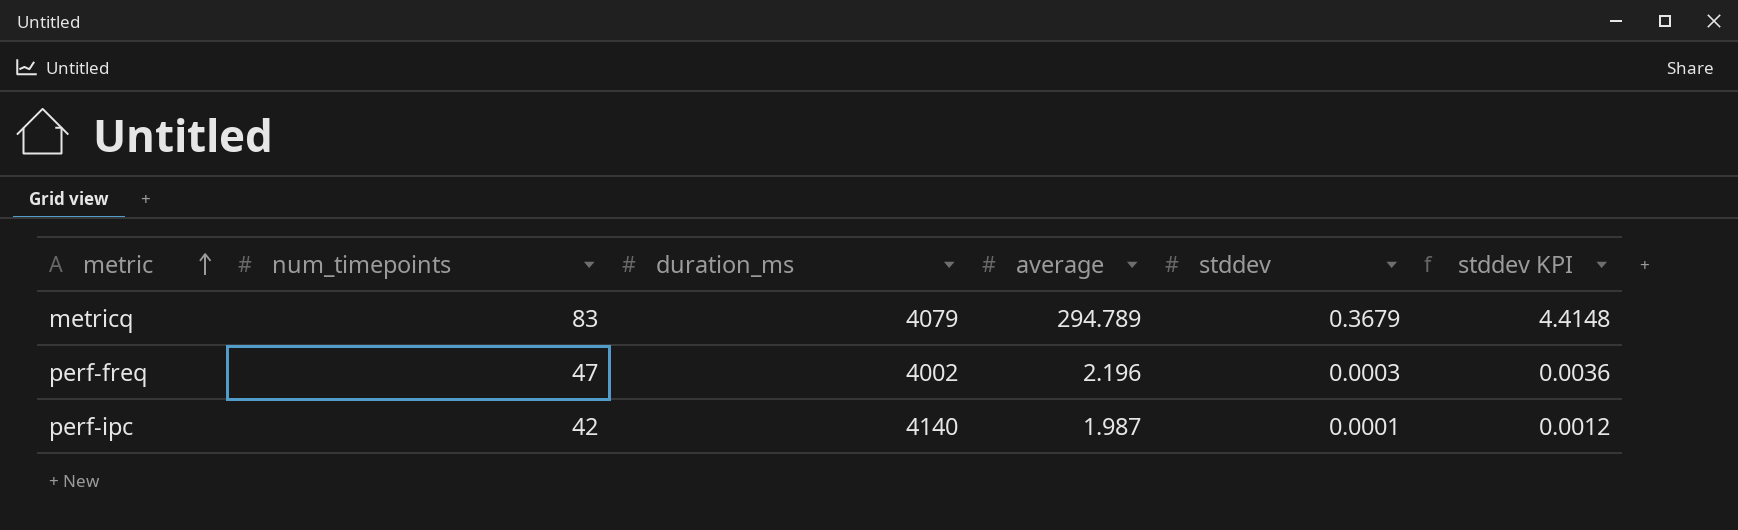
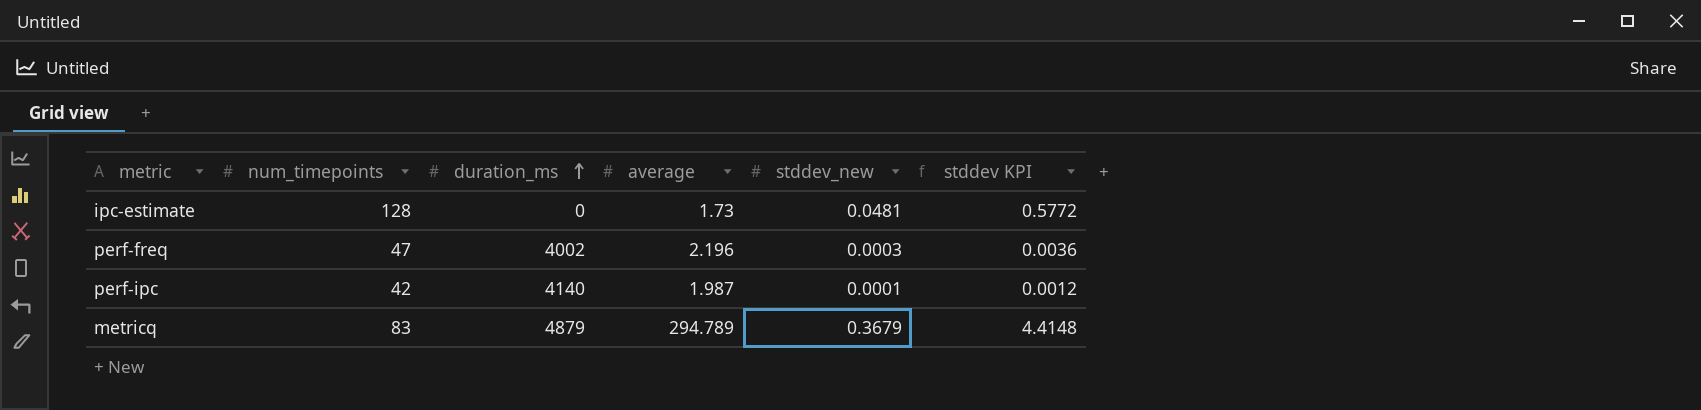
row order: metric ascending -> duration_ms ascending
column name: stddev -> stddev_new
row ipc-estimate: none -> 128 | 0 | 1.73 | 0.0481 | 0.5772
metricq | duration_ms: 4079 -> 4879

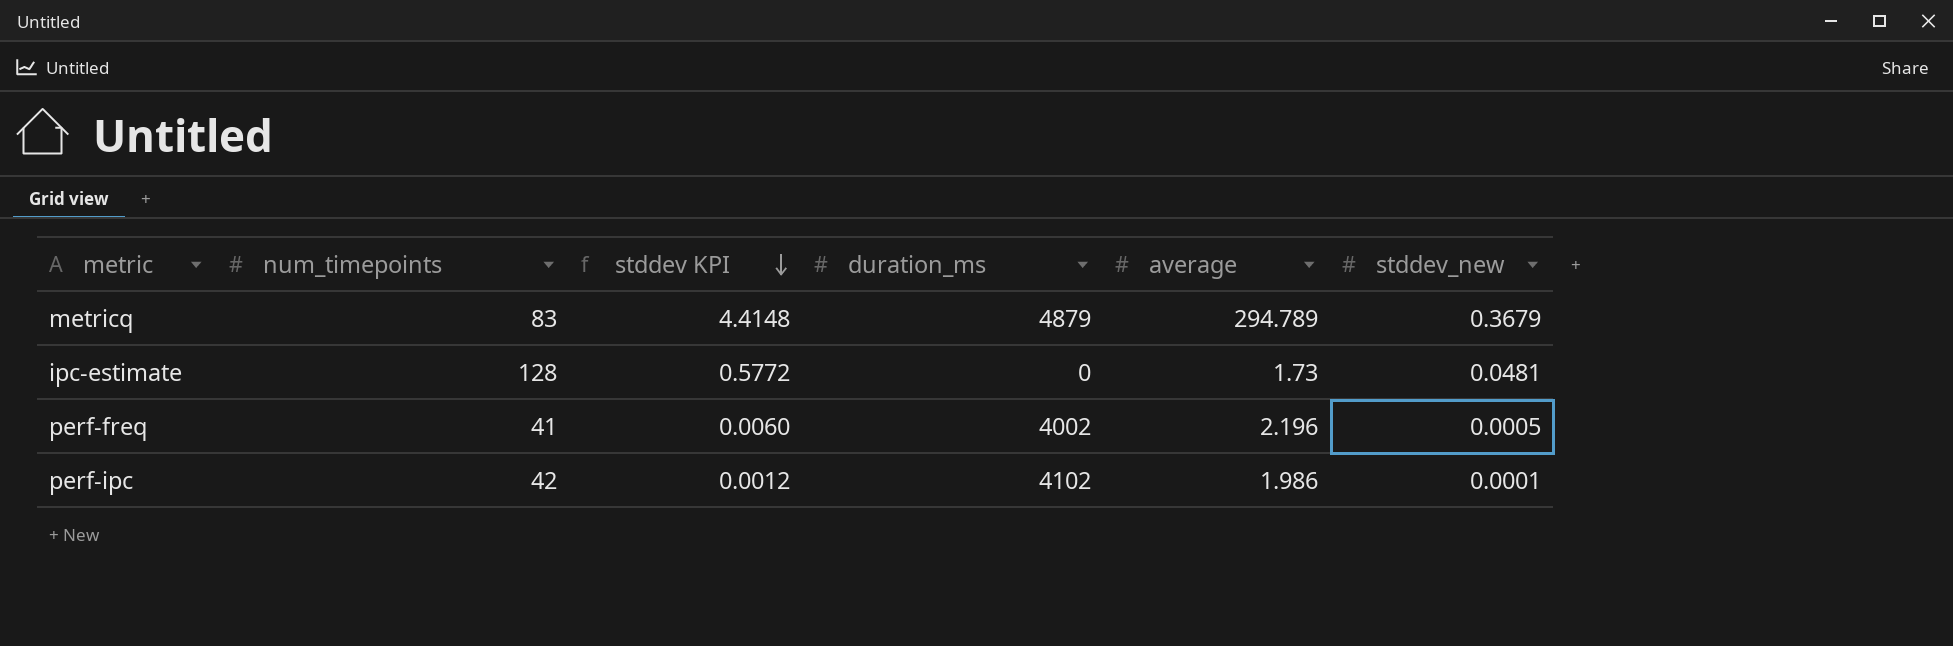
row order: duration_ms ascending -> stddev KPI descending
column stddev KPI | position: 6 -> 3
perf-freq | num_timepoints: 47 -> 41
perf-freq | stddev KPI: 0.0036 -> 0.0060
perf-freq | stddev_new: 0.0003 -> 0.0005
perf-ipc | duration_ms: 4140 -> 4102
perf-ipc | average: 1.987 -> 1.986

